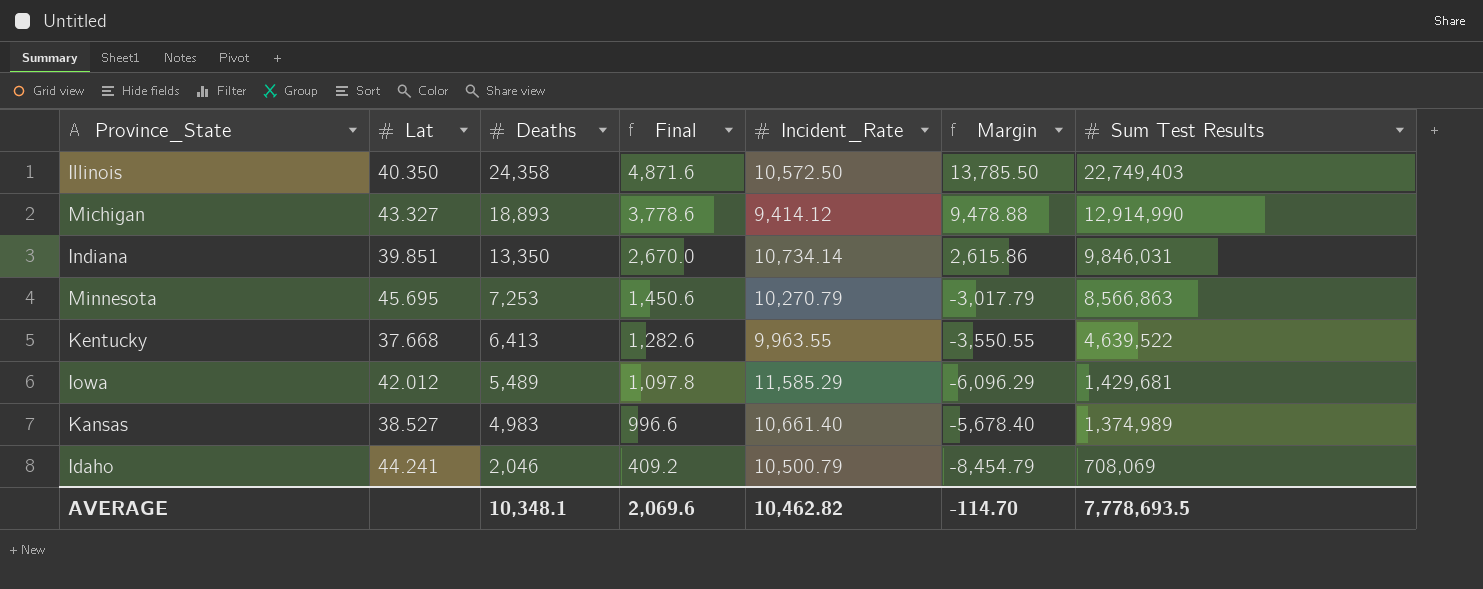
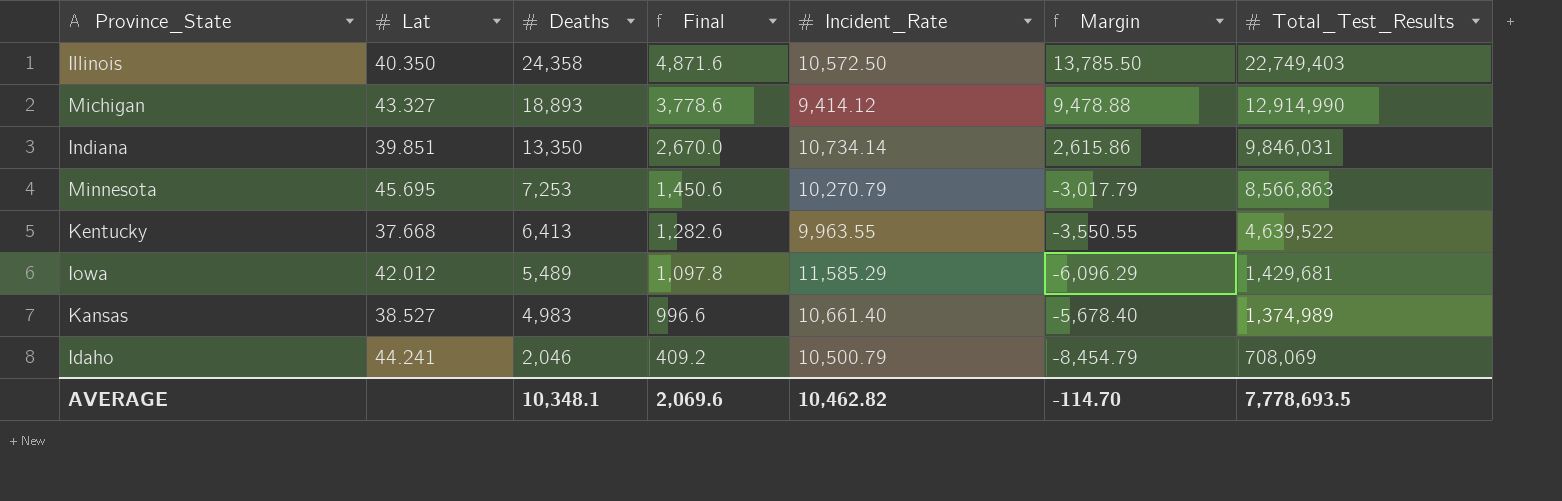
column name: Sum Test Results -> Total_Test_Results

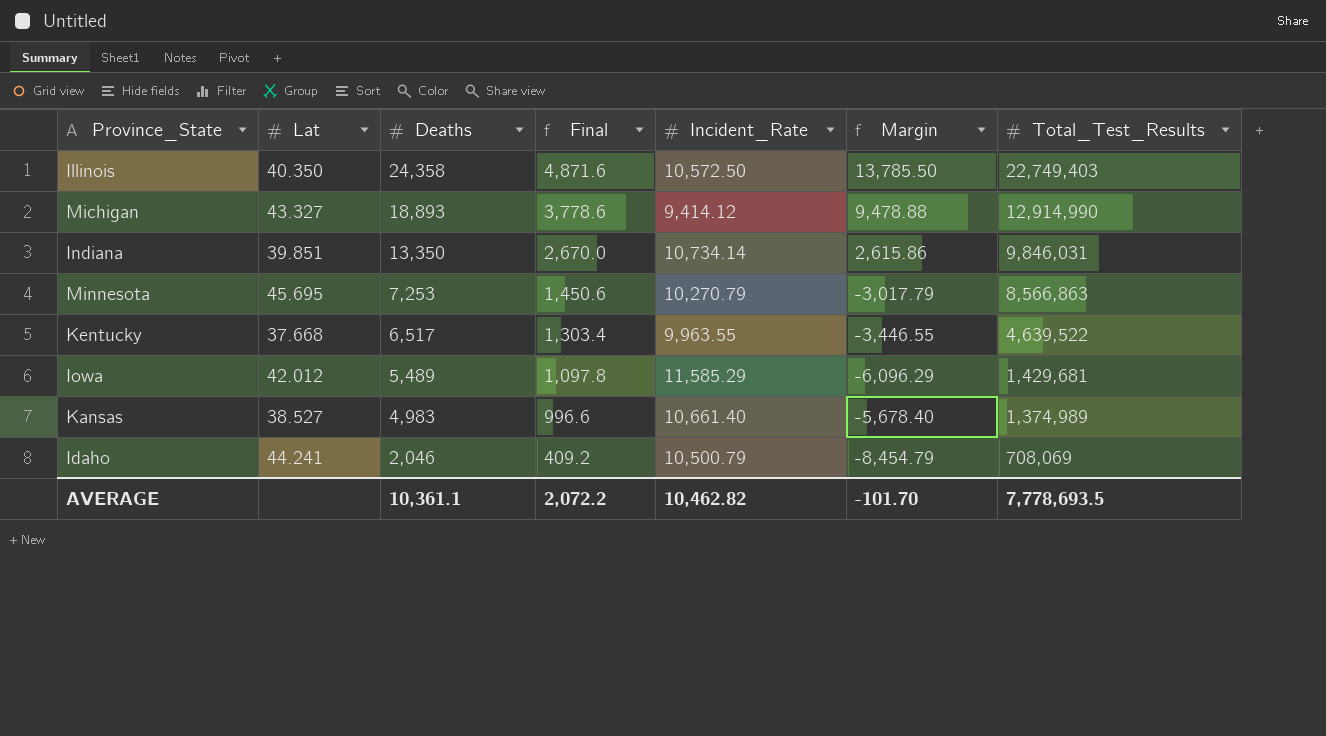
Kentucky | Deaths: 6,413 -> 6,517
Kentucky | Final: 1,282.6 -> 1,303.4
Kentucky | Margin: -3,550.55 -> -3,446.55
AVERAGE | Deaths: 10,348.1 -> 10,361.1
AVERAGE | Final: 2,069.6 -> 2,072.2
AVERAGE | Margin: -114.70 -> -101.70

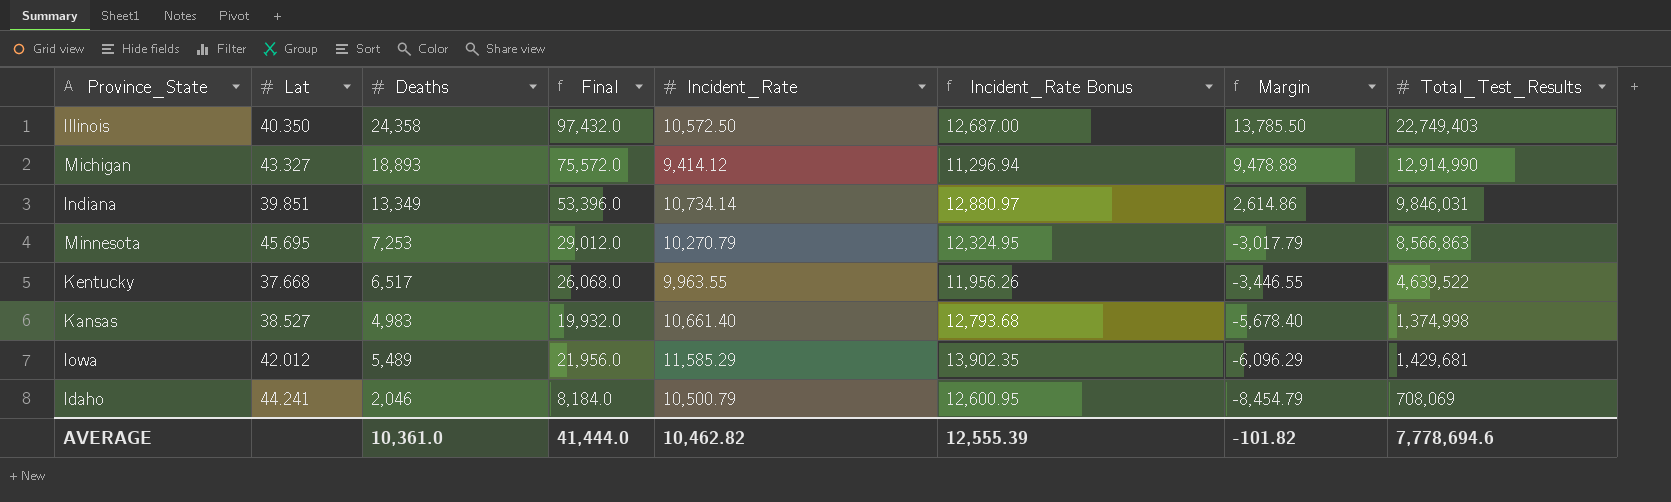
row order: Deaths descending -> Margin descending
column Final | formula: [Deaths] * 0.2 -> [Deaths] * 4
column Incident_Rate Bonus | formula: none -> [Incident_Rate] * 1.2
Indiana | Deaths: 13,350 -> 13,349
Indiana | Margin: 2,615.86 -> 2,614.86
Kansas | Total_Test_Results: 1,374,989 -> 1,374,998
AVERAGE | Deaths: 10,361.1 -> 10,361.0
AVERAGE | Final: 2,072.2 -> 41,444.0
AVERAGE | Margin: -101.70 -> -101.82
AVERAGE | Total_Test_Results: 7,778,693.5 -> 7,778,694.6

